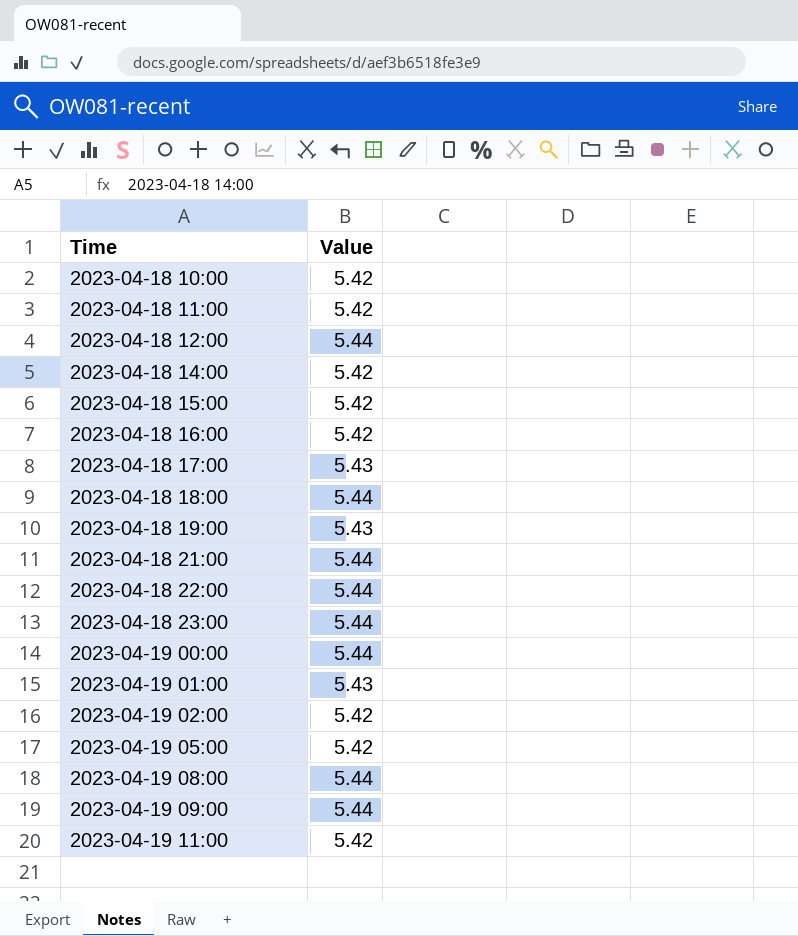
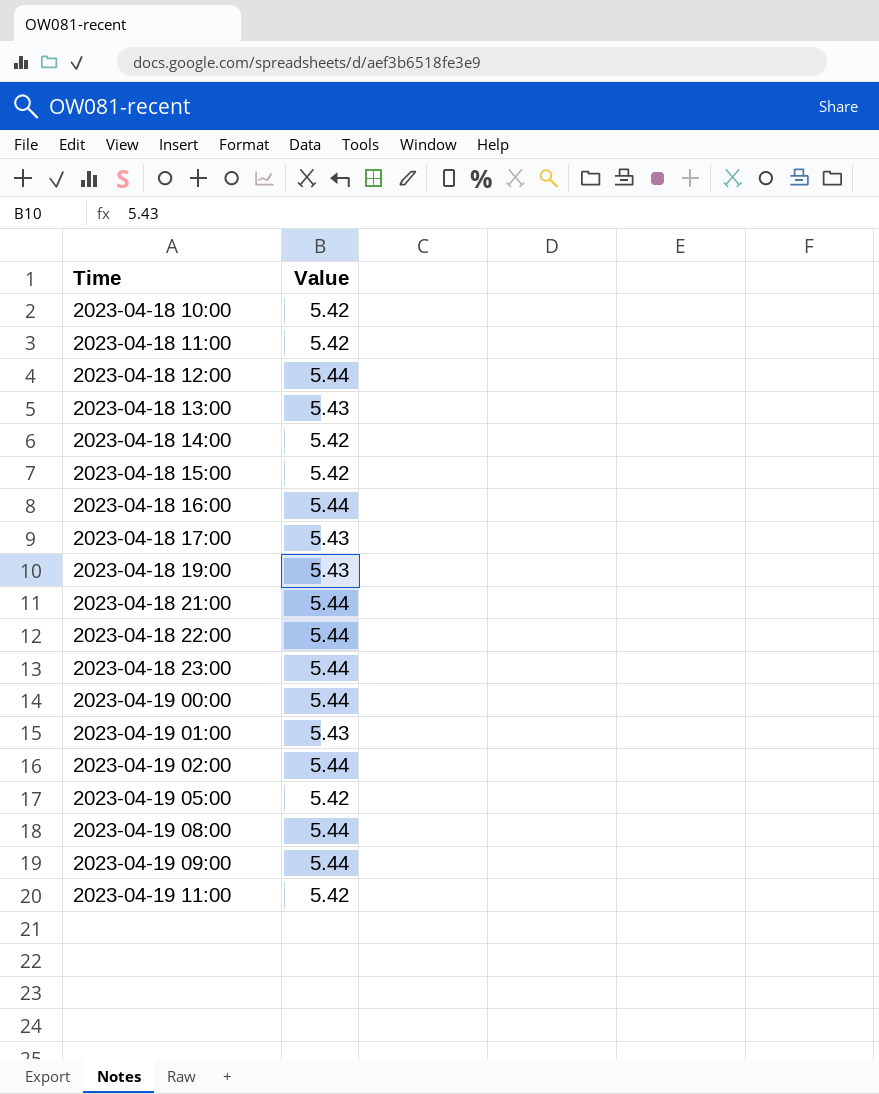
row 2023-04-18 18:00: 5.44 -> none
row 2023-04-18 13:00: none -> 5.43
2023-04-18 16:00 | Value: 5.42 -> 5.44
2023-04-19 02:00 | Value: 5.42 -> 5.44

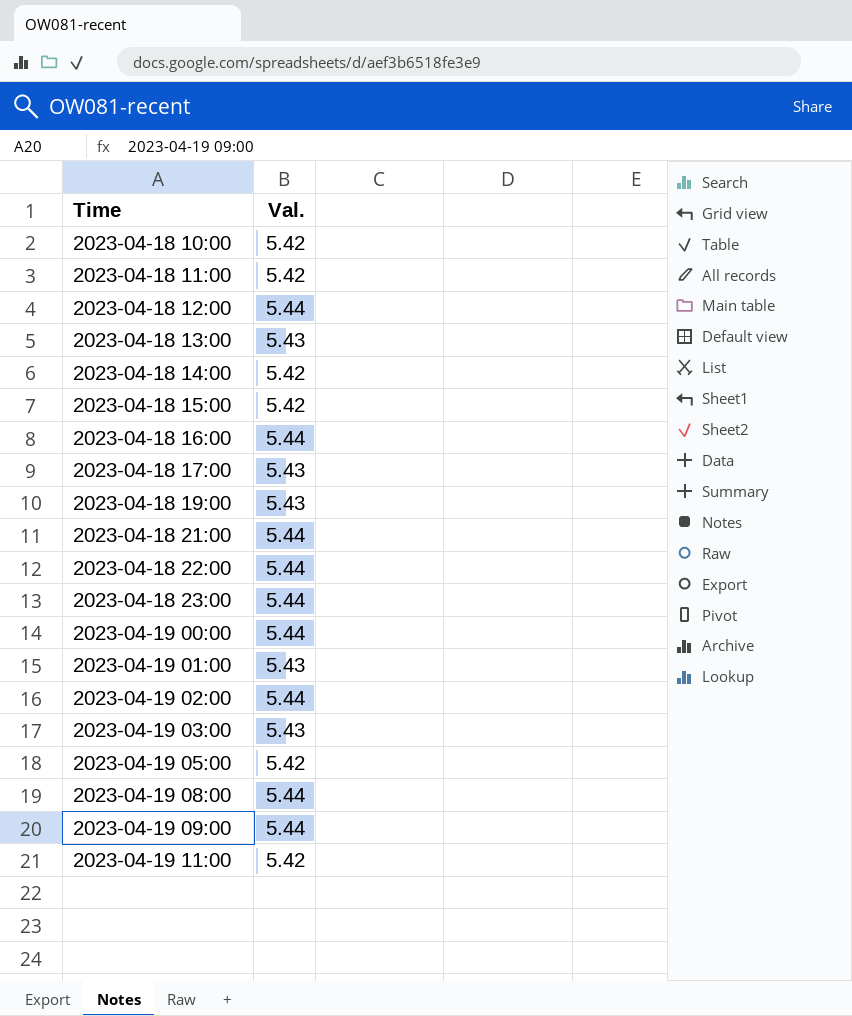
column name: Value -> Val.
row 2023-04-19 03:00: none -> 5.43

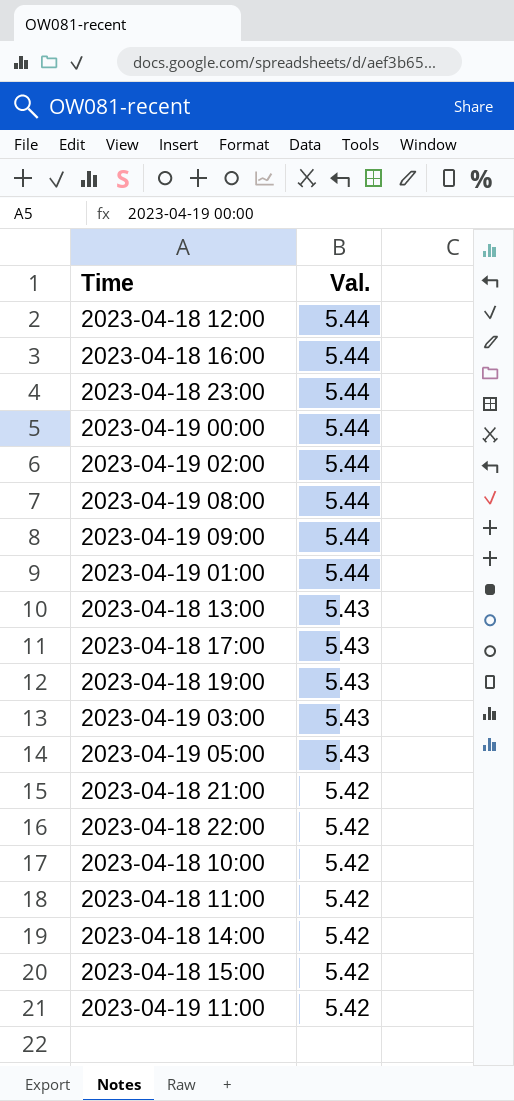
row order: Time ascending -> Val. descending
2023-04-19 01:00 | Val.: 5.43 -> 5.44
2023-04-19 05:00 | Val.: 5.42 -> 5.43
2023-04-18 21:00 | Val.: 5.44 -> 5.42
2023-04-18 22:00 | Val.: 5.44 -> 5.42

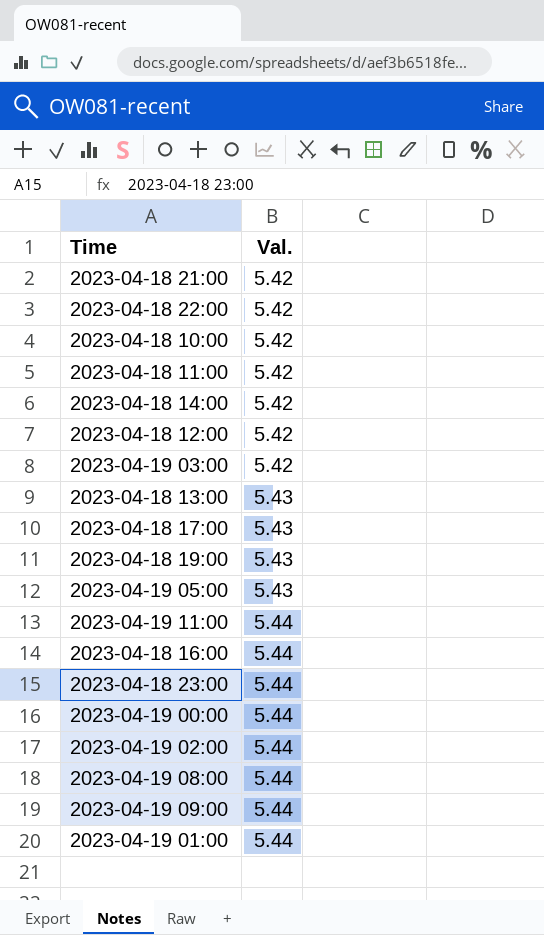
row order: Val. descending -> Val. ascending
row 2023-04-18 15:00: 5.42 -> none
2023-04-18 12:00 | Val.: 5.44 -> 5.42
2023-04-19 03:00 | Val.: 5.43 -> 5.42
2023-04-19 11:00 | Val.: 5.42 -> 5.44

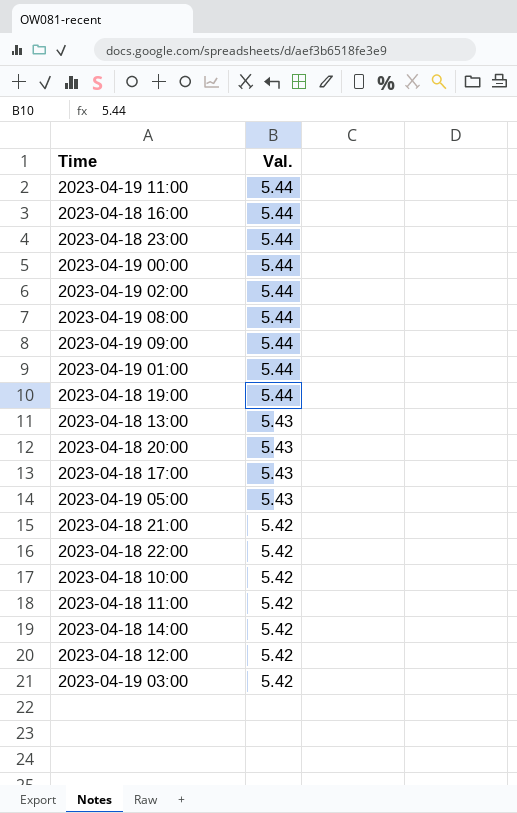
row order: Val. ascending -> Val. descending
2023-04-18 19:00 | Val.: 5.43 -> 5.44
row 2023-04-18 20:00: none -> 5.43

